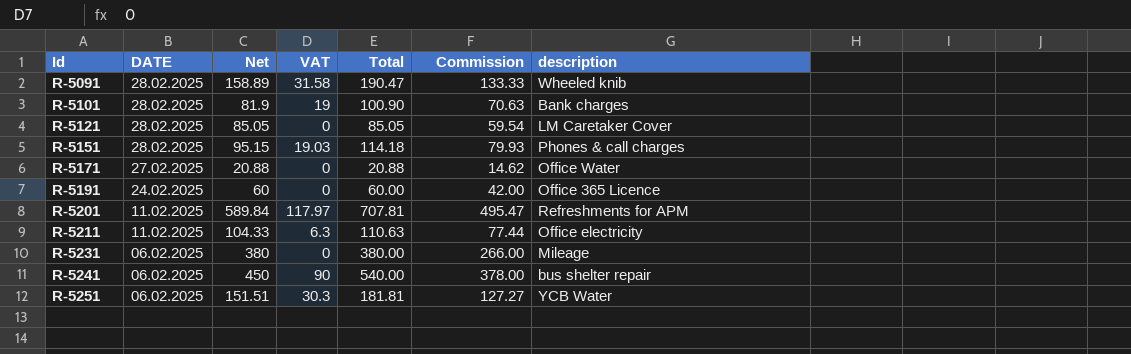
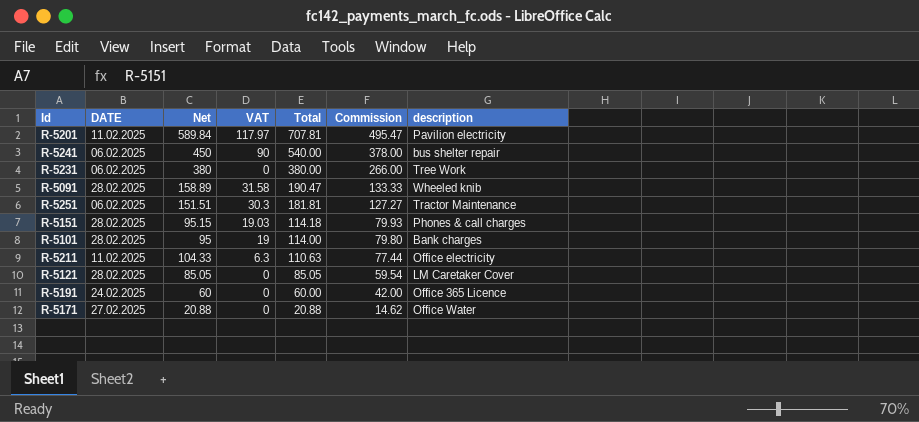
row order: Id ascending -> Total descending
R-5201 | description: Refreshments for APM -> Pavilion electricity
R-5231 | description: Mileage -> Tree Work
R-5251 | description: YCB Water -> Tractor Maintenance
R-5101 | Net: 81.9 -> 95
R-5101 | Total: 100.90 -> 114.00
R-5101 | Commission: 70.63 -> 79.80

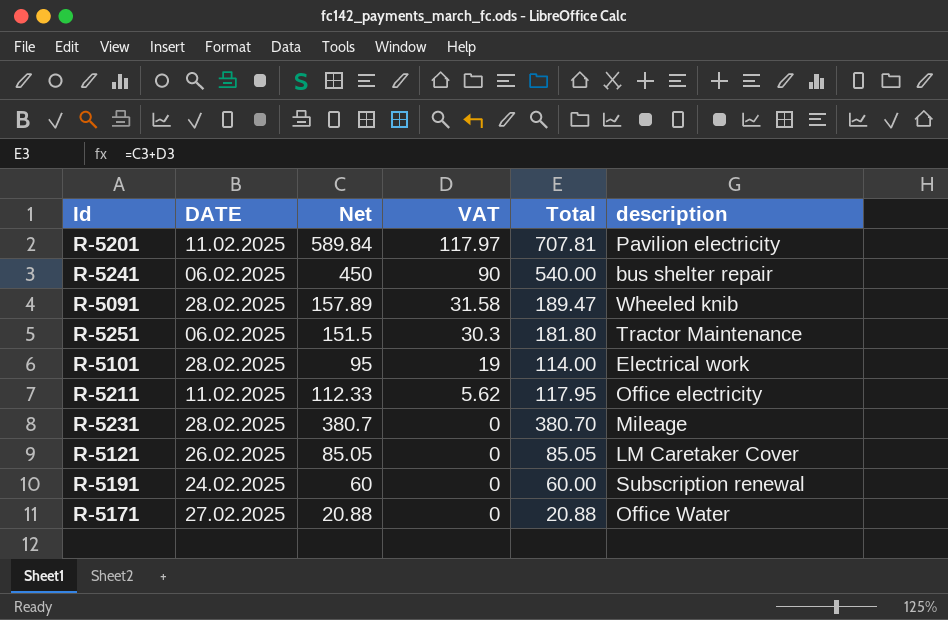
row order: Total descending -> VAT descending
column Commission | formula: [Total] * 0.7 -> none
row R-5151: 28.02.2025 | 95.15 | 19.03 | 114.18 | 79.93 | Phones & call charges -> none
R-5091 | Net: 158.89 -> 157.89
R-5091 | Total: 190.47 -> 189.47
R-5251 | Net: 151.51 -> 151.5
R-5251 | Total: 181.81 -> 181.80
R-5101 | description: Bank charges -> Electrical work
R-5211 | Net: 104.33 -> 112.33
R-5211 | VAT: 6.3 -> 5.62
R-5211 | Total: 110.63 -> 117.95
R-5231 | DATE: 06.02.2025 -> 28.02.2025
R-5231 | Net: 380 -> 380.7
R-5231 | Total: 380.00 -> 380.70
R-5231 | description: Tree Work -> Mileage
R-5121 | DATE: 28.02.2025 -> 26.02.2025
R-5191 | description: Office 365 Licence -> Subscription renewal

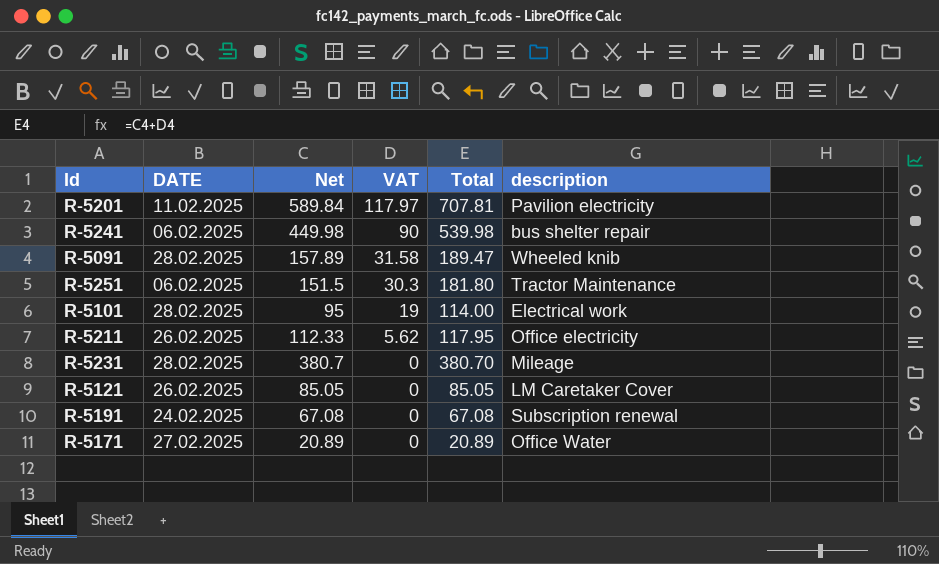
R-5241 | Net: 450 -> 449.98
R-5241 | Total: 540.00 -> 539.98
R-5211 | DATE: 11.02.2025 -> 26.02.2025
R-5191 | Net: 60 -> 67.08
R-5191 | Total: 60.00 -> 67.08
R-5171 | Net: 20.88 -> 20.89
R-5171 | Total: 20.88 -> 20.89

